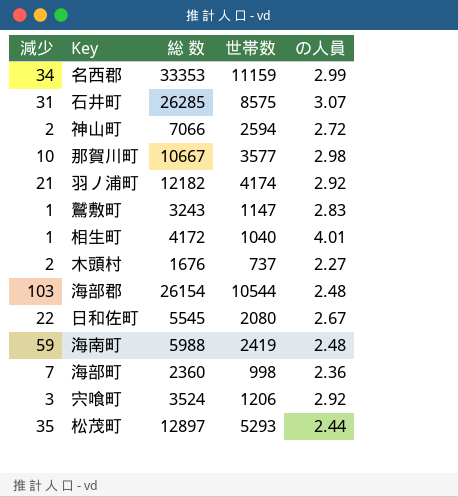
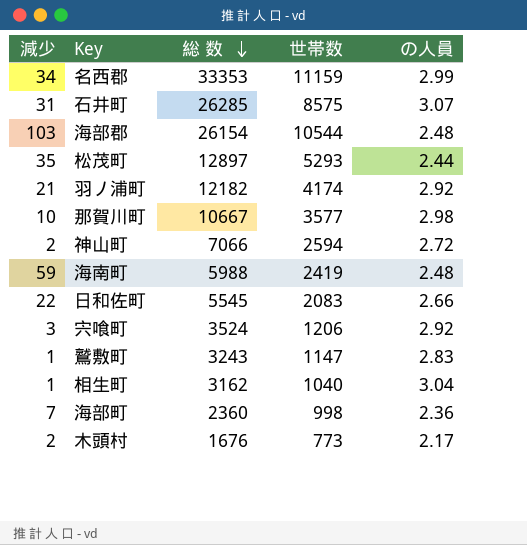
row order: none -> 総 数 descending
日和佐町 | 世帯数: 2080 -> 2083
日和佐町 | の人員: 2.67 -> 2.66
相生町 | 総 数: 4172 -> 3162
相生町 | の人員: 4.01 -> 3.04
木頭村 | 世帯数: 737 -> 773
木頭村 | の人員: 2.27 -> 2.17

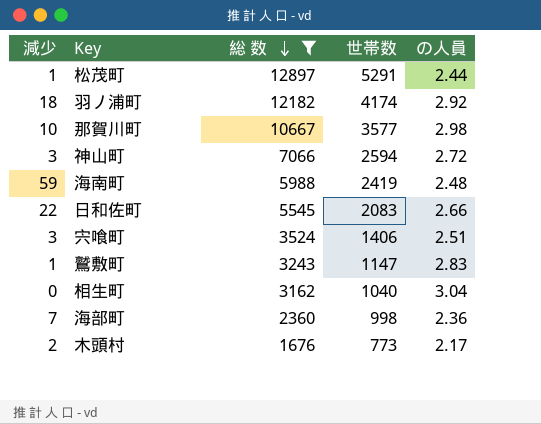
filter: none -> 総 数 <= 12897
松茂町 | 減少: 35 -> 1
松茂町 | 世帯数: 5293 -> 5291
羽ノ浦町 | 減少: 21 -> 18
神山町 | 減少: 2 -> 3
宍喰町 | 世帯数: 1206 -> 1406
宍喰町 | の人員: 2.92 -> 2.51
相生町 | 減少: 1 -> 0

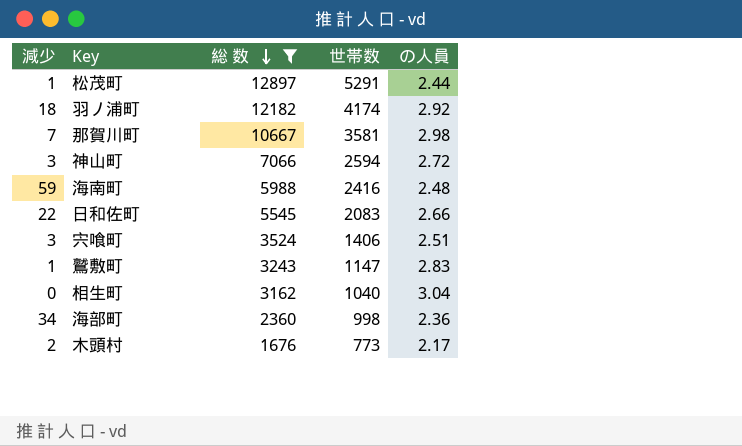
那賀川町 | 減少: 10 -> 7
那賀川町 | 世帯数: 3577 -> 3581
海南町 | 世帯数: 2419 -> 2416
海部町 | 減少: 7 -> 34

